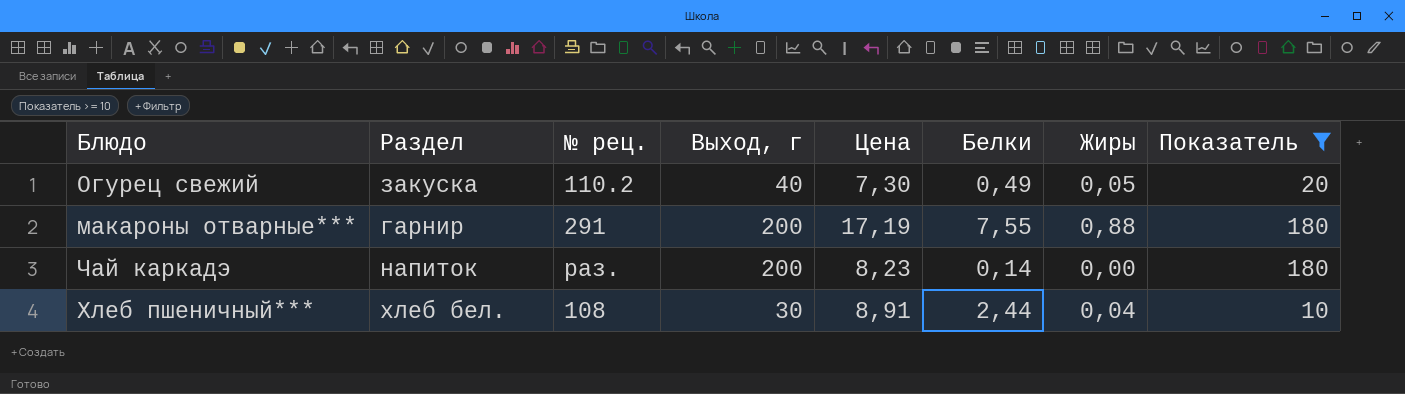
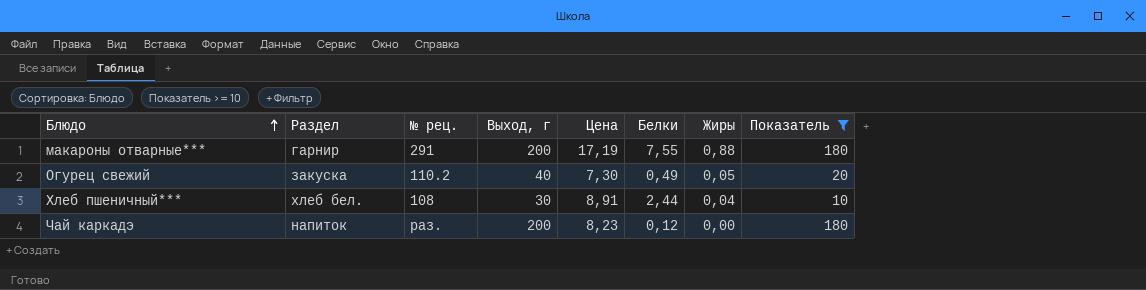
row order: none -> Блюдо ascending
Чай каркадэ | Белки: 0,14 -> 0,12

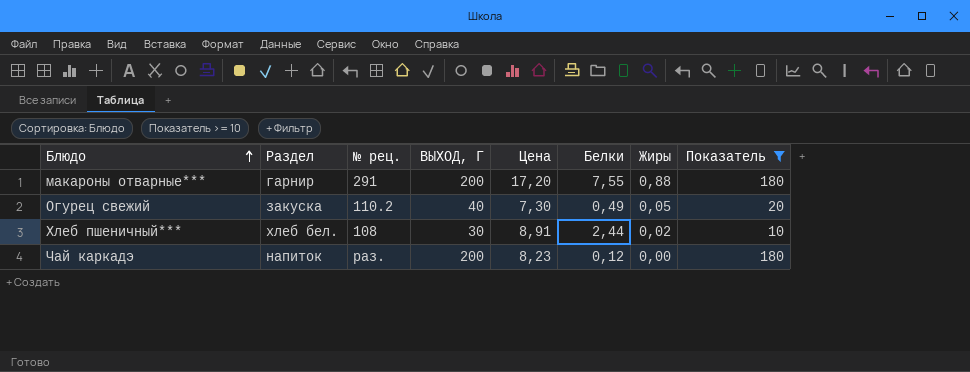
column name: Выход, г -> ВЫХОД, Г
макароны отварные*** | Цена: 17,19 -> 17,20
Хлеб пшеничный*** | Жиры: 0,04 -> 0,02

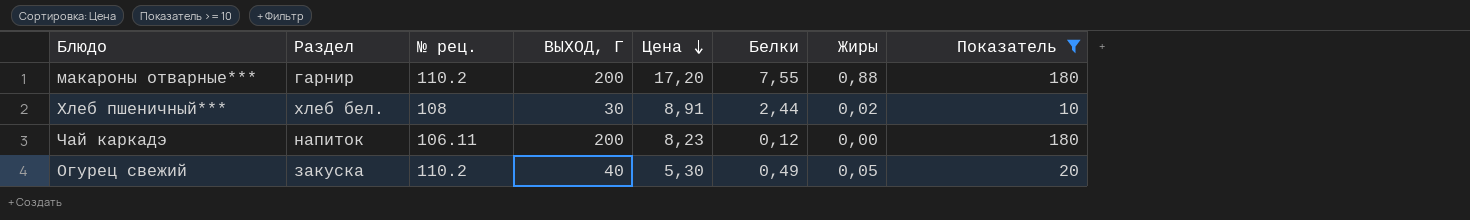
row order: Блюдо ascending -> Цена descending
макароны отварные*** | № рец.: 291 -> 110.2
Чай каркадэ | № рец.: раз. -> 106.11
Огурец свежий | Цена: 7,30 -> 5,30

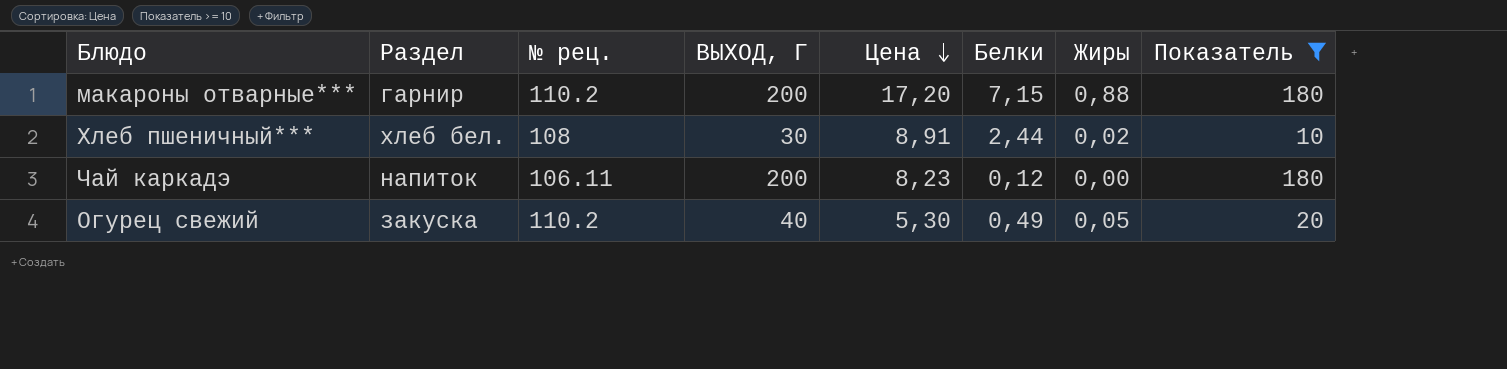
макароны отварные*** | Белки: 7,55 -> 7,15

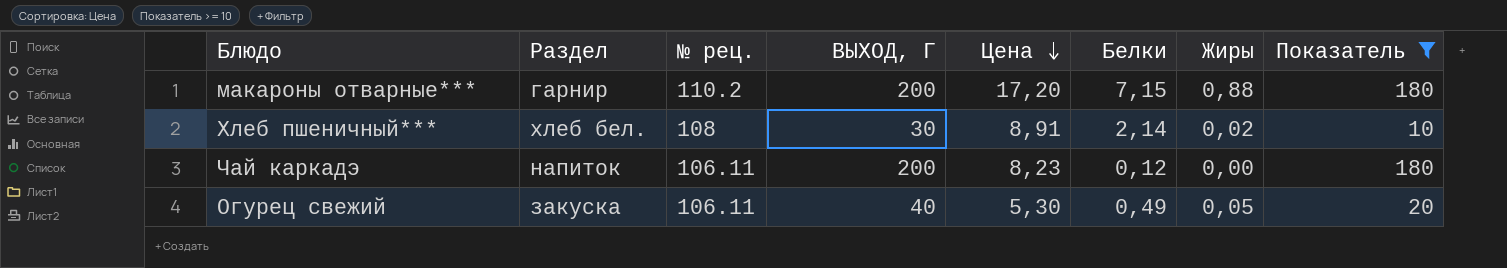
Хлеб пшеничный*** | Белки: 2,44 -> 2,14
Огурец свежий | № рец.: 110.2 -> 106.11

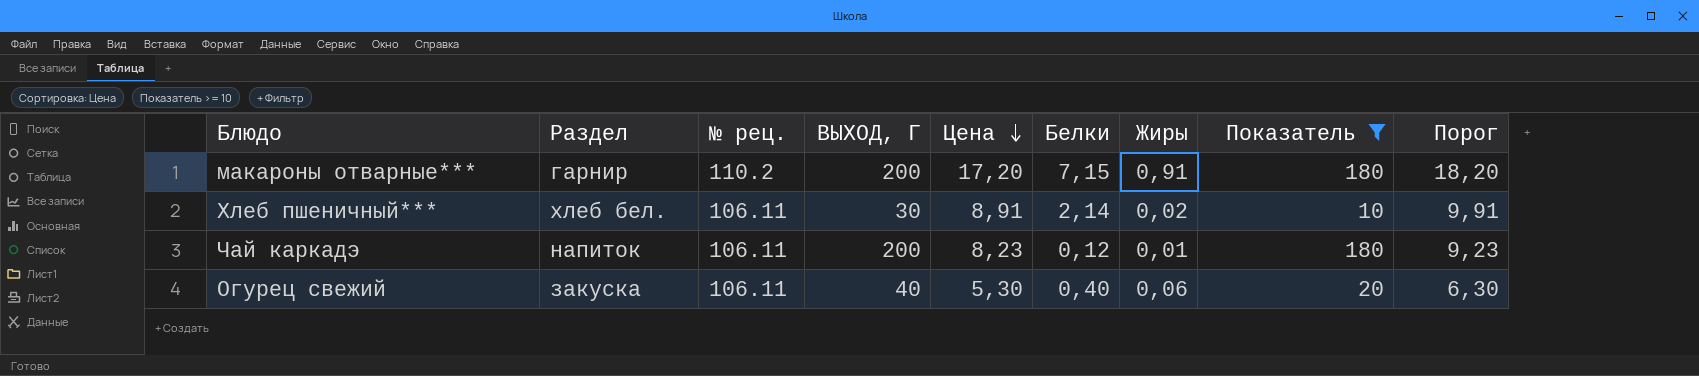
column Порог | formula: none -> [Цена] + 1
макароны отварные*** | Жиры: 0,88 -> 0,91
Хлеб пшеничный*** | № рец.: 108 -> 106.11
Чай каркадэ | Жиры: 0,00 -> 0,01
Огурец свежий | Белки: 0,49 -> 0,40
Огурец свежий | Жиры: 0,05 -> 0,06

